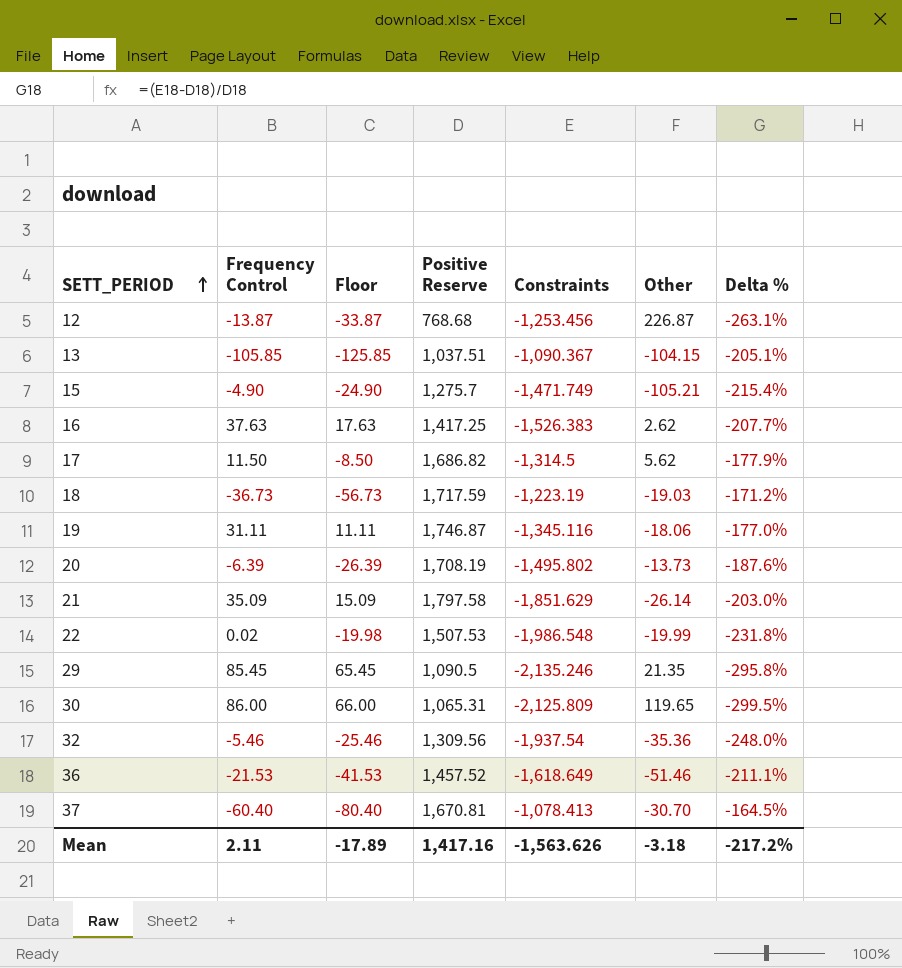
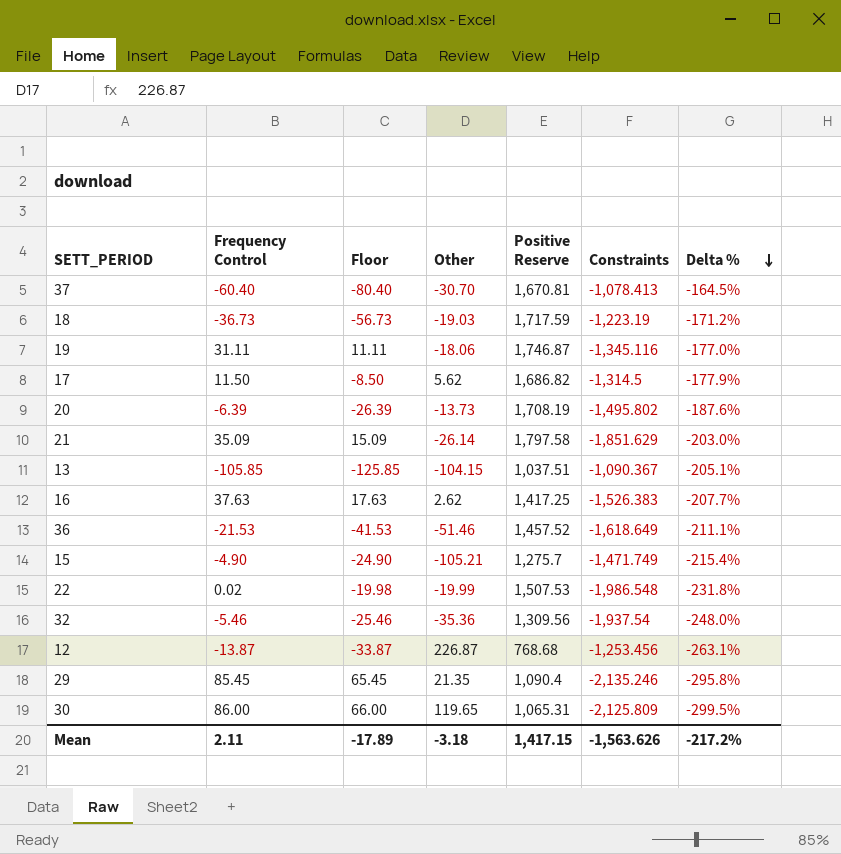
row order: SETT_PERIOD ascending -> Delta % descending
column Other | position: 6 -> 4
29 | Positive Reserve: 1,090.5 -> 1,090.4
Mean | Positive Reserve: 1,417.16 -> 1,417.15

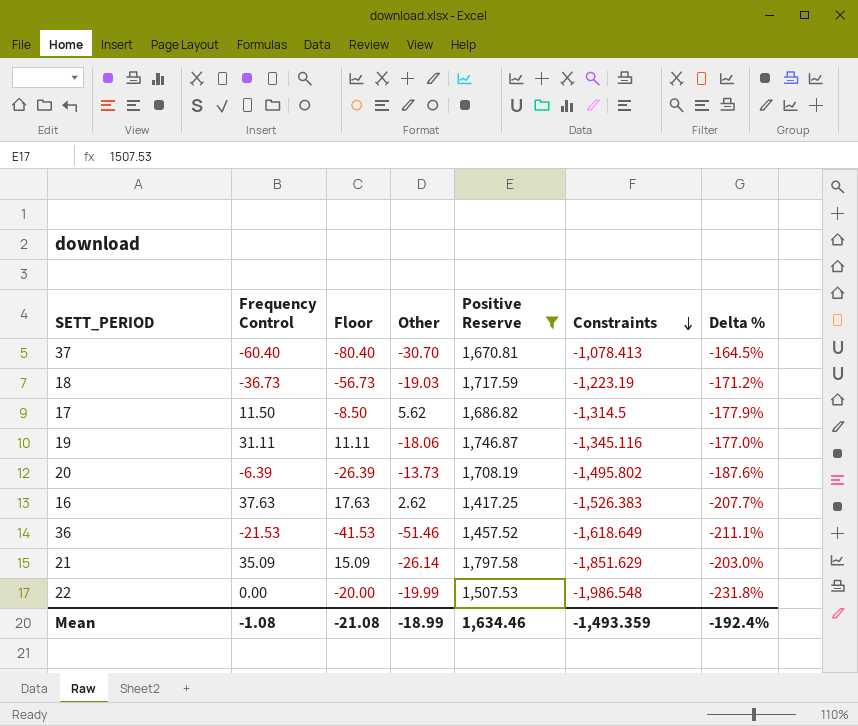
filter: none -> Positive Reserve >= 1,417.25
row order: Delta % descending -> Constraints descending
22 | Frequency Control: 0.02 -> 0.00
22 | Floor: -19.98 -> -20.00
Mean | Frequency Control: 2.11 -> -1.08
Mean | Floor: -17.89 -> -21.08
Mean | Other: -3.18 -> -18.99
Mean | Positive Reserve: 1,417.15 -> 1,634.46
Mean | Constraints: -1,563.626 -> -1,493.359
Mean | Delta %: -217.2% -> -192.4%

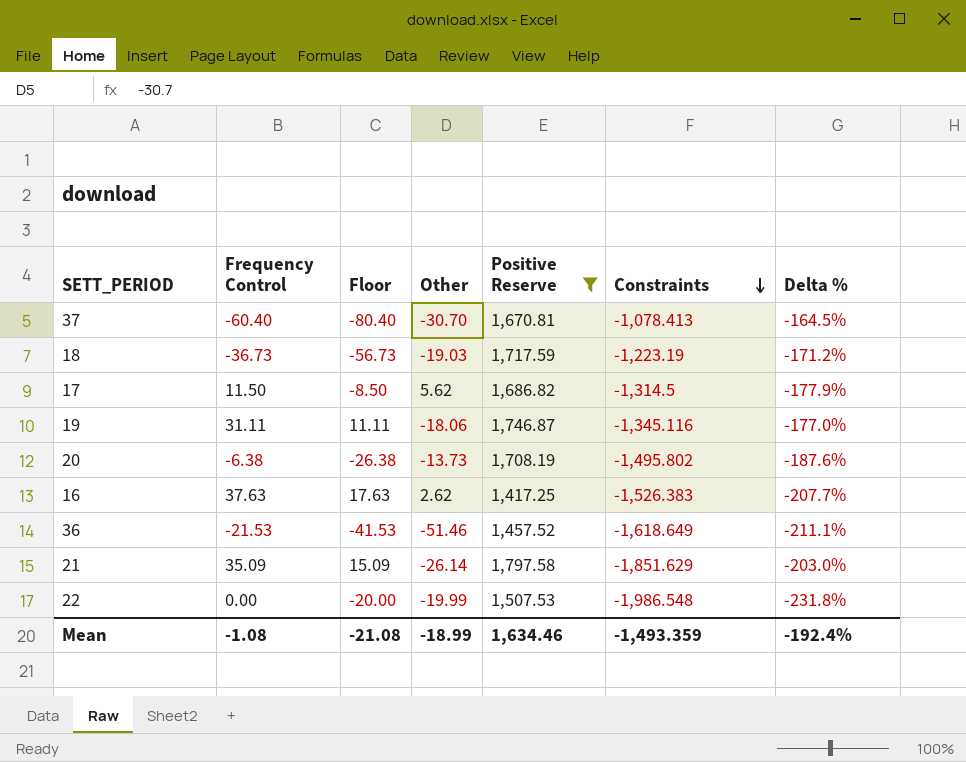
20 | Frequency Control: -6.39 -> -6.38
20 | Floor: -26.39 -> -26.38

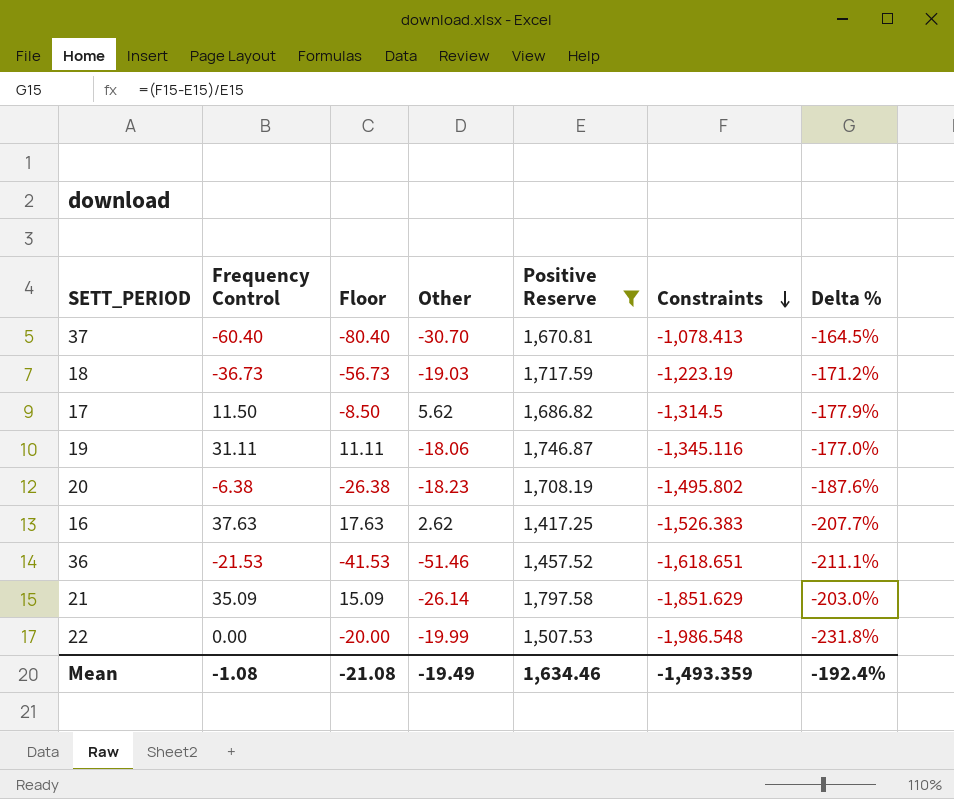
20 | Other: -13.73 -> -18.23
36 | Constraints: -1,618.649 -> -1,618.651
Mean | Other: -18.99 -> -19.49

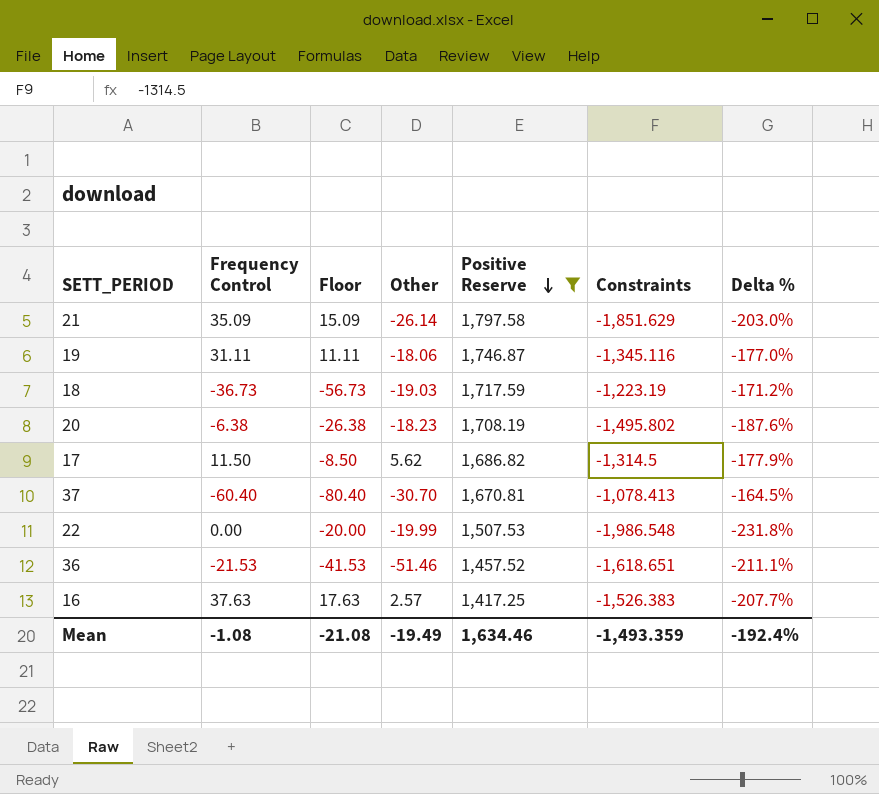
row order: Constraints descending -> Positive Reserve descending
16 | Other: 2.62 -> 2.57

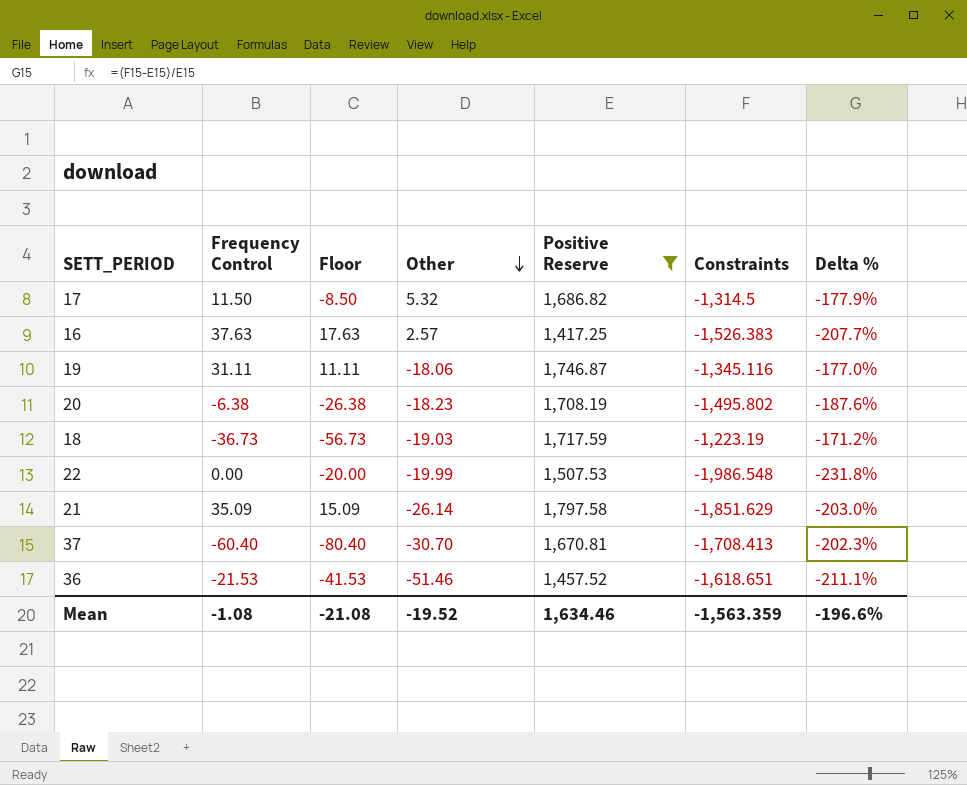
row order: Positive Reserve descending -> Other descending
17 | Other: 5.62 -> 5.32
37 | Constraints: -1,078.413 -> -1,708.413
37 | Delta %: -164.5% -> -202.3%
Mean | Other: -19.49 -> -19.52
Mean | Constraints: -1,493.359 -> -1,563.359
Mean | Delta %: -192.4% -> -196.6%

